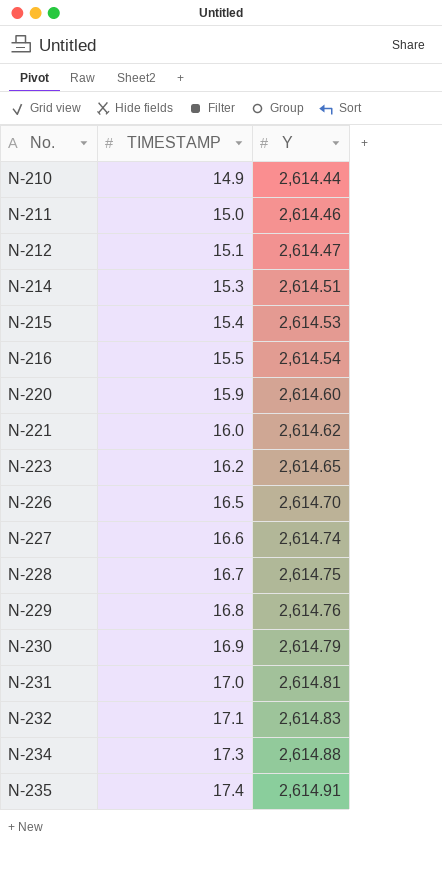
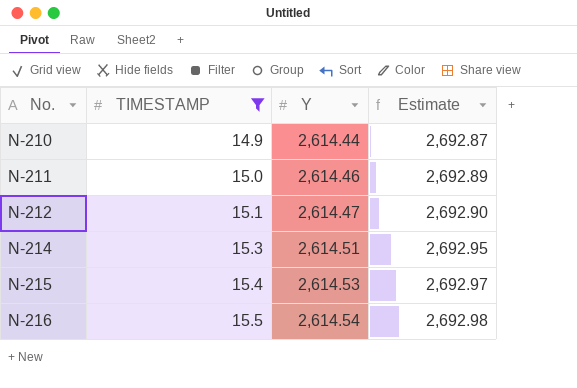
filter: none -> TIMESTAMP <= 15.5
column Estimate | formula: none -> [Y] * 1.03

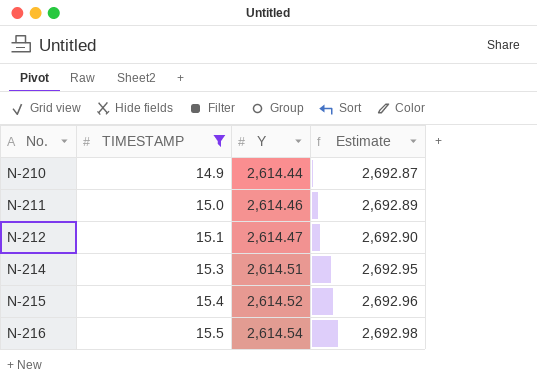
N-215 | Y: 2,614.53 -> 2,614.52
N-215 | Estimate: 2,692.97 -> 2,692.96

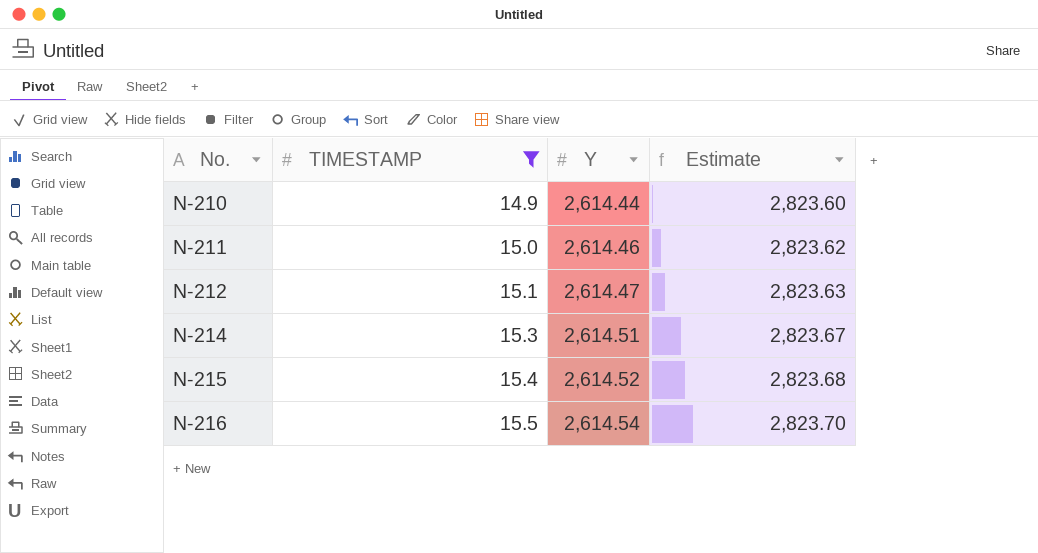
column Estimate | formula: [Y] * 1.03 -> [Y] * 1.08

